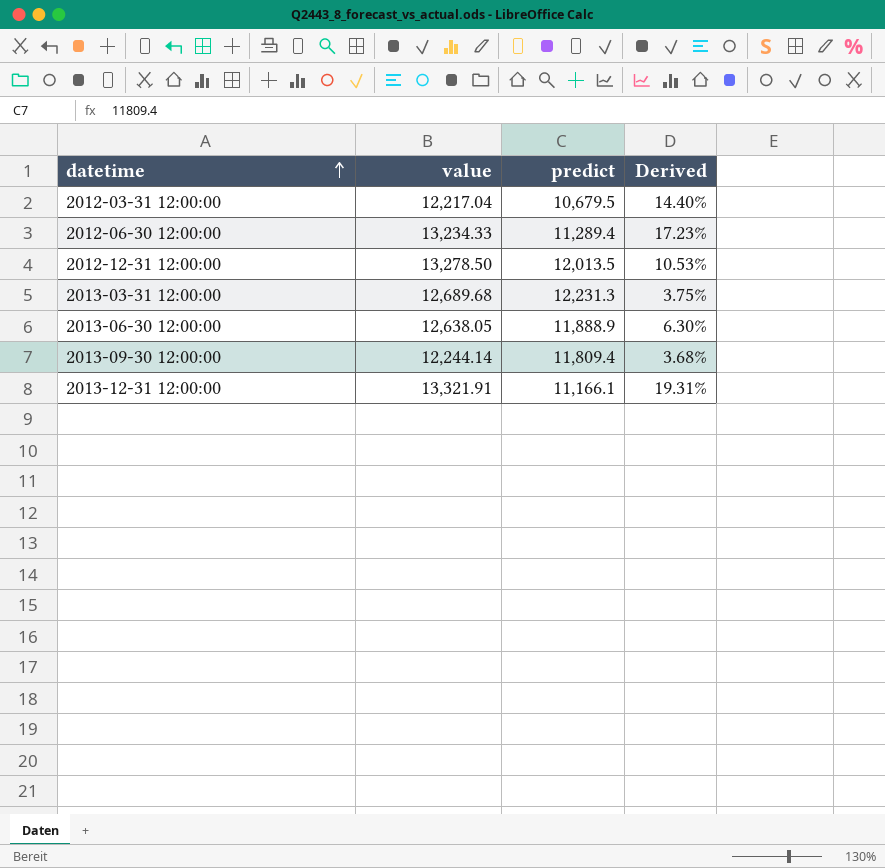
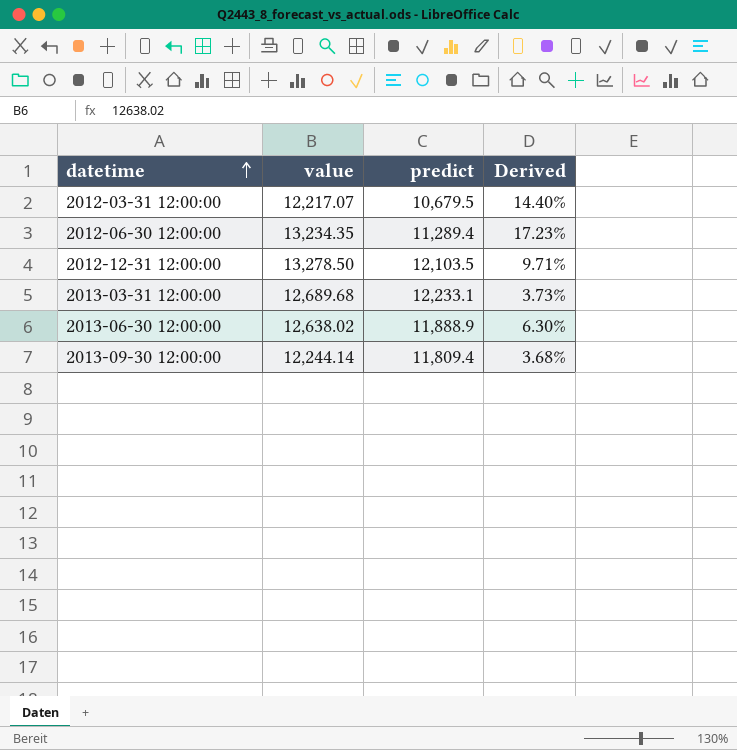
row 2013-12-31 12:00:00: 13,321.91 | 11,166.1 | 19.31% -> none
2012-03-31 12:00:00 | value: 12,217.04 -> 12,217.07
2012-06-30 12:00:00 | value: 13,234.33 -> 13,234.35
2012-12-31 12:00:00 | predict: 12,013.5 -> 12,103.5
2012-12-31 12:00:00 | Derived: 10.53% -> 9.71%
2013-03-31 12:00:00 | predict: 12,231.3 -> 12,233.1
2013-03-31 12:00:00 | Derived: 3.75% -> 3.73%
2013-06-30 12:00:00 | value: 12,638.05 -> 12,638.02

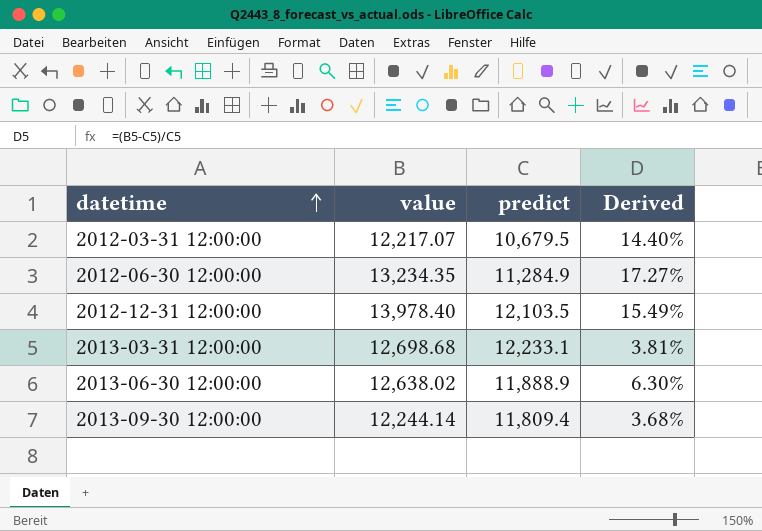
2012-06-30 12:00:00 | predict: 11,289.4 -> 11,284.9
2012-06-30 12:00:00 | Derived: 17.23% -> 17.27%
2012-12-31 12:00:00 | value: 13,278.50 -> 13,978.40
2012-12-31 12:00:00 | Derived: 9.71% -> 15.49%
2013-03-31 12:00:00 | value: 12,689.68 -> 12,698.68
2013-03-31 12:00:00 | Derived: 3.73% -> 3.81%

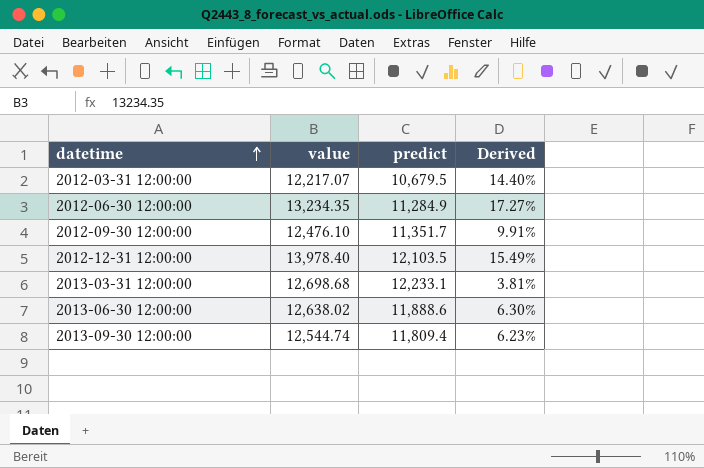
row 2012-09-30 12:00:00: none -> 12,476.10 | 11,351.7 | 9.91%
2013-06-30 12:00:00 | predict: 11,888.9 -> 11,888.6
2013-09-30 12:00:00 | value: 12,244.14 -> 12,544.74
2013-09-30 12:00:00 | Derived: 3.68% -> 6.23%

